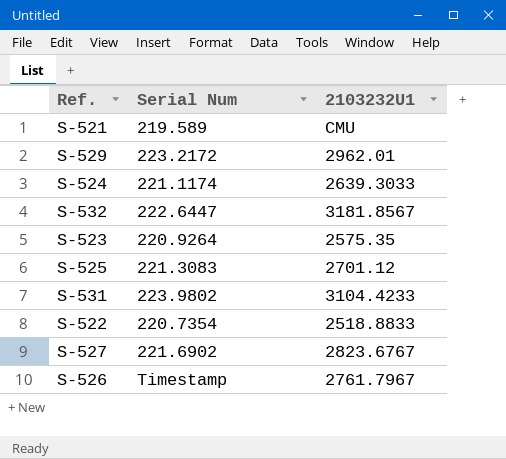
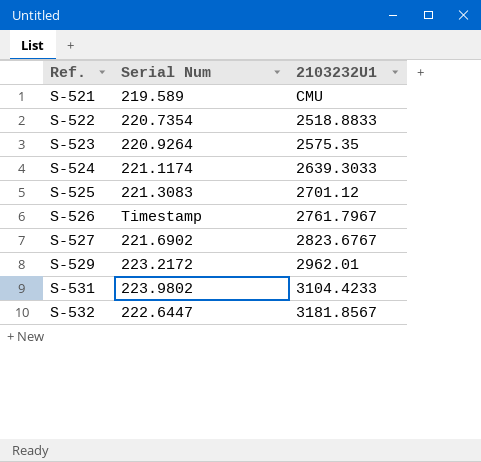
row order: none -> Ref. ascending

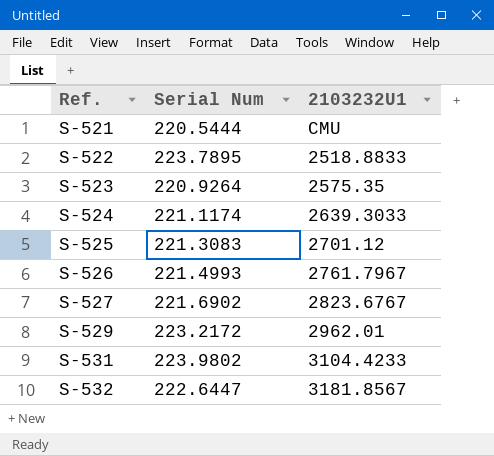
S-521 | Serial Num: 219.589 -> 220.5444
S-522 | Serial Num: 220.7354 -> 223.7895
S-526 | Serial Num: Timestamp -> 221.4993

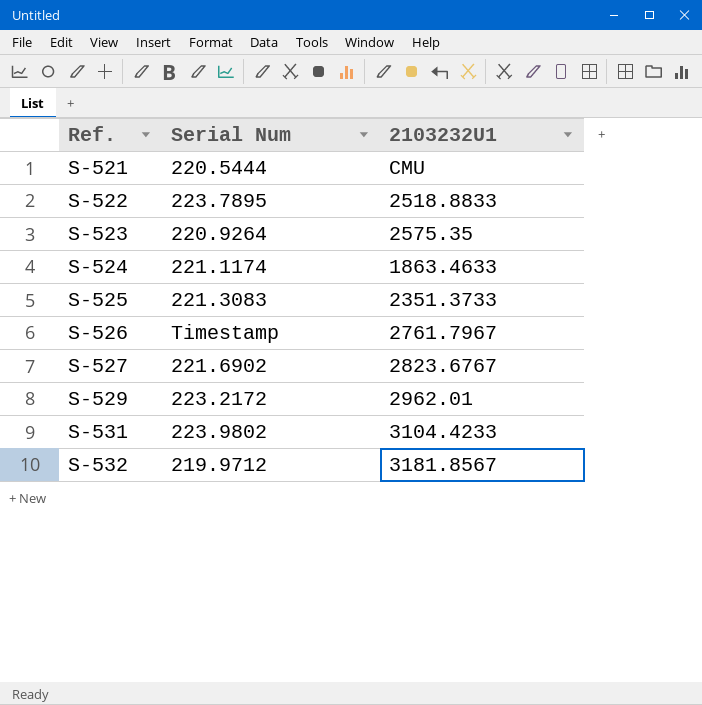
S-524 | 2103232U1: 2639.3033 -> 1863.4633
S-525 | 2103232U1: 2701.12 -> 2351.3733
S-526 | Serial Num: 221.4993 -> Timestamp
S-532 | Serial Num: 222.6447 -> 219.9712

